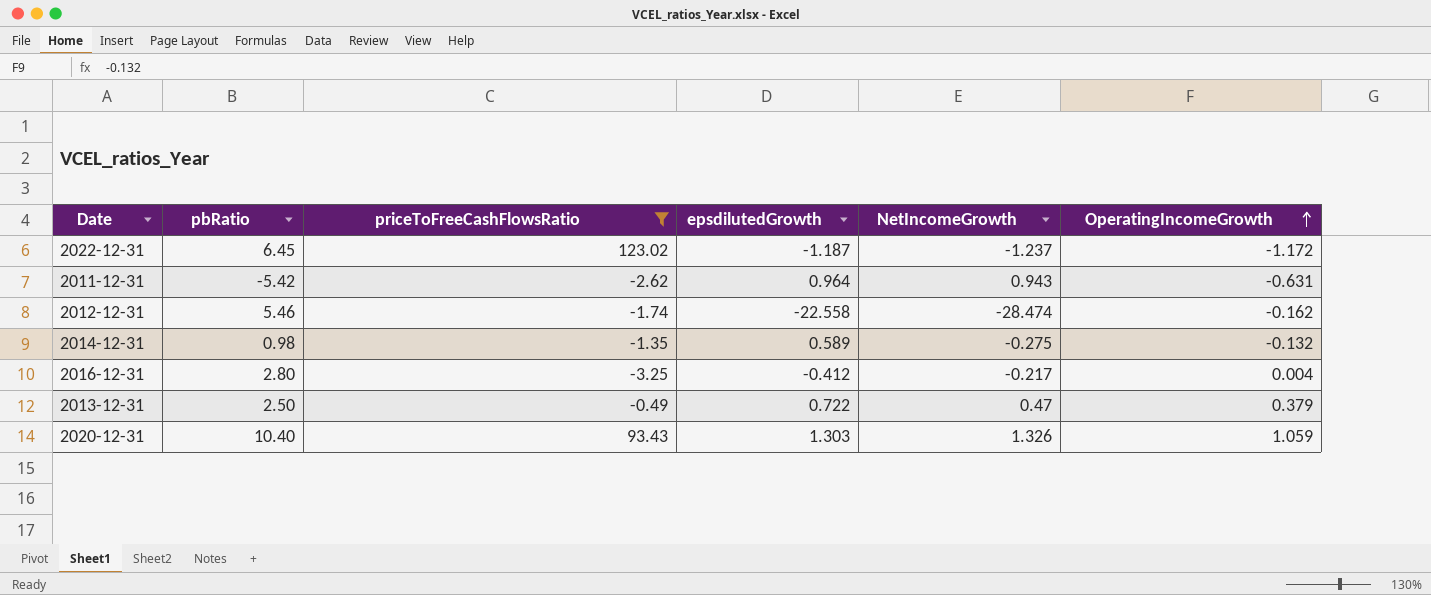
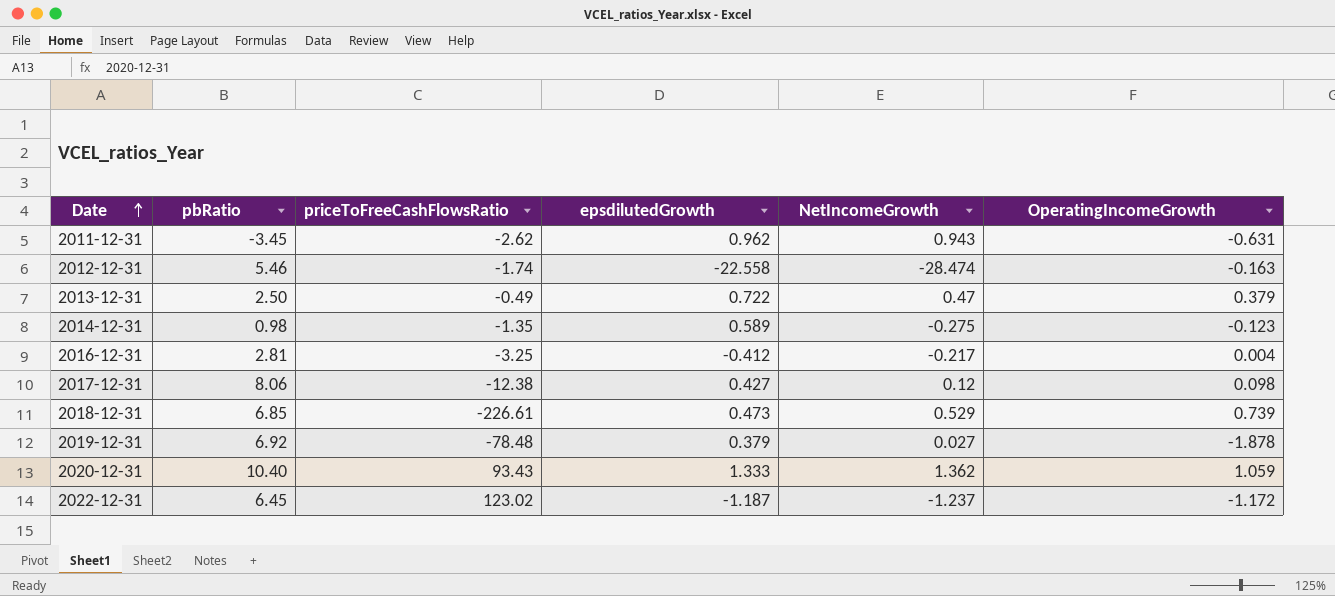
filter: priceToFreeCashFlowsRatio >= -3.25 -> none
row order: OperatingIncomeGrowth ascending -> Date ascending
2011-12-31 | pbRatio: -5.42 -> -3.45
2011-12-31 | epsdilutedGrowth: 0.964 -> 0.962
2012-12-31 | OperatingIncomeGrowth: -0.162 -> -0.163
2014-12-31 | OperatingIncomeGrowth: -0.132 -> -0.123
2016-12-31 | pbRatio: 2.80 -> 2.81
2020-12-31 | epsdilutedGrowth: 1.303 -> 1.333
2020-12-31 | NetIncomeGrowth: 1.326 -> 1.362

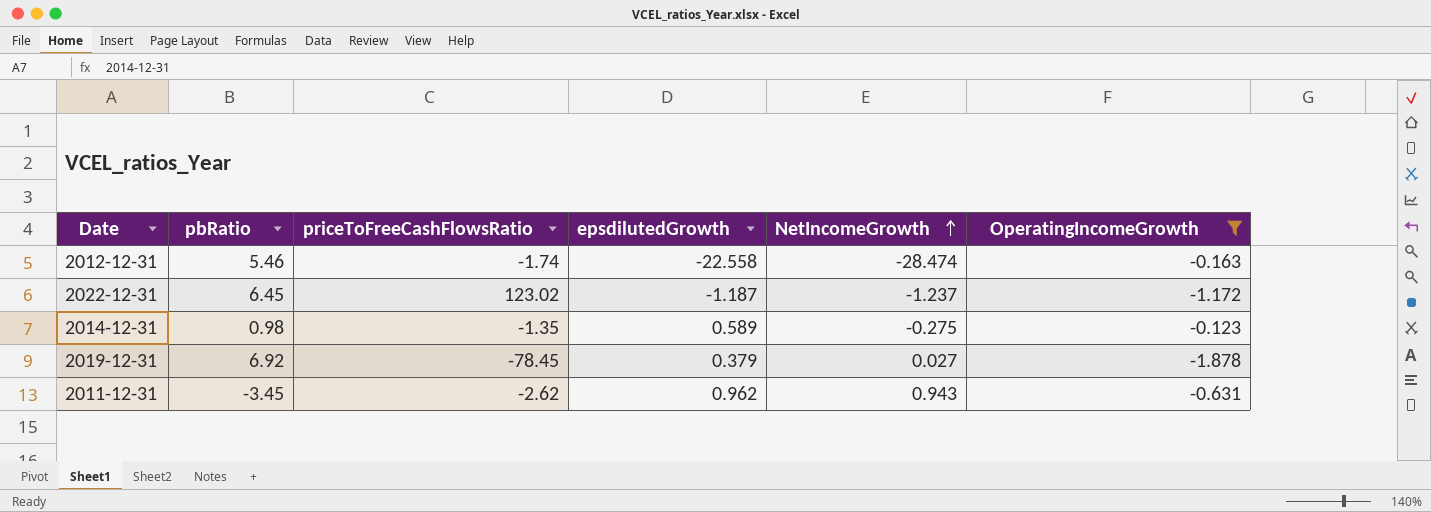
filter: none -> OperatingIncomeGrowth <= -0.123
row order: Date ascending -> NetIncomeGrowth ascending
2019-12-31 | priceToFreeCashFlowsRatio: -78.48 -> -78.45

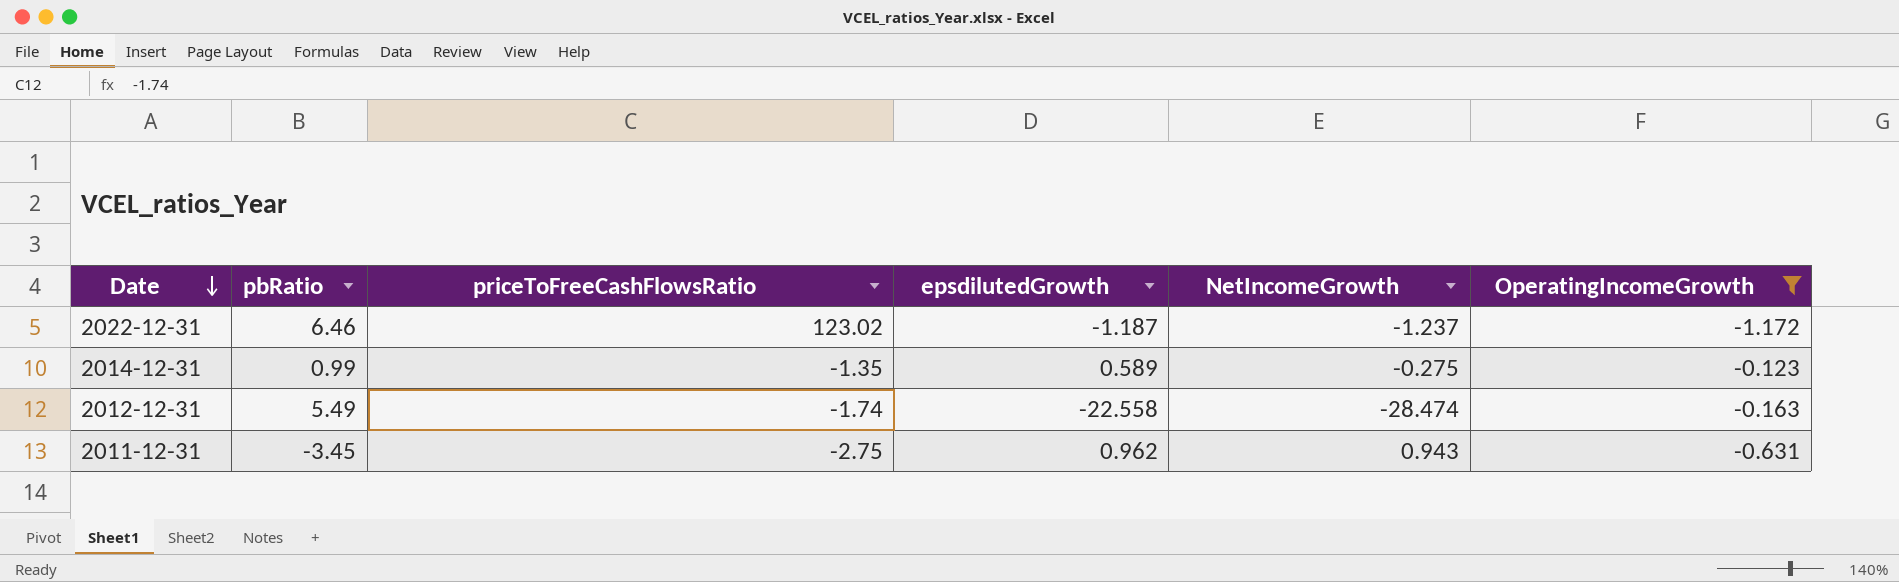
row order: NetIncomeGrowth ascending -> Date descending
row 2019-12-31: 6.92 | -78.45 | 0.379 | 0.027 | -1.878 -> none
2022-12-31 | pbRatio: 6.45 -> 6.46
2014-12-31 | pbRatio: 0.98 -> 0.99
2012-12-31 | pbRatio: 5.46 -> 5.49
2011-12-31 | priceToFreeCashFlowsRatio: -2.62 -> -2.75

